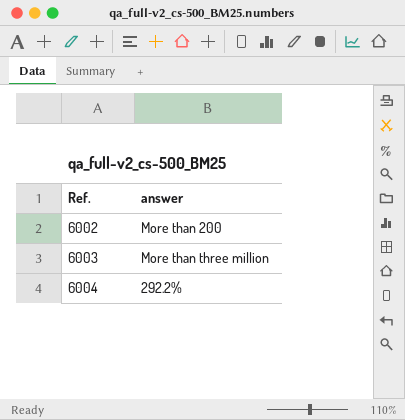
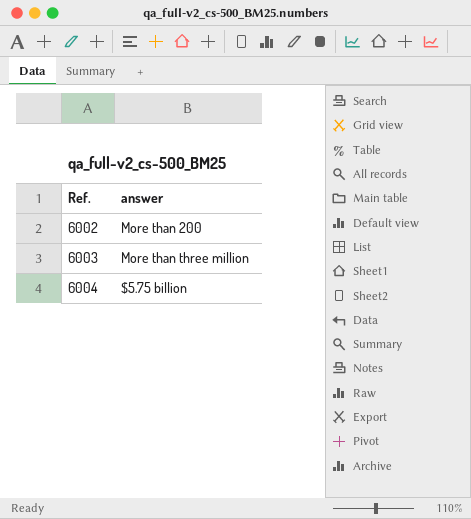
6004 | answer: 292.2% -> $5.75 billion

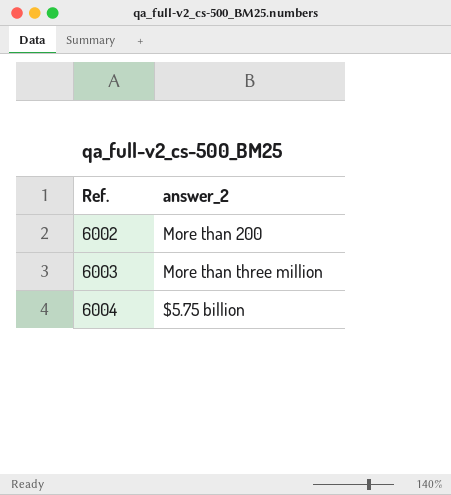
column name: answer -> answer_2

